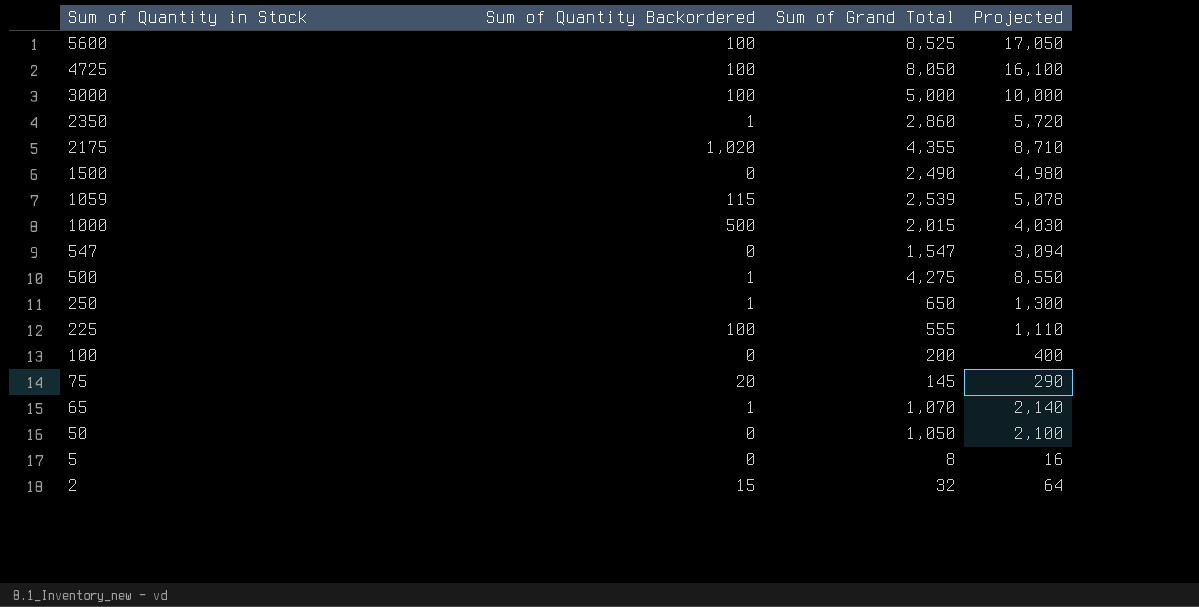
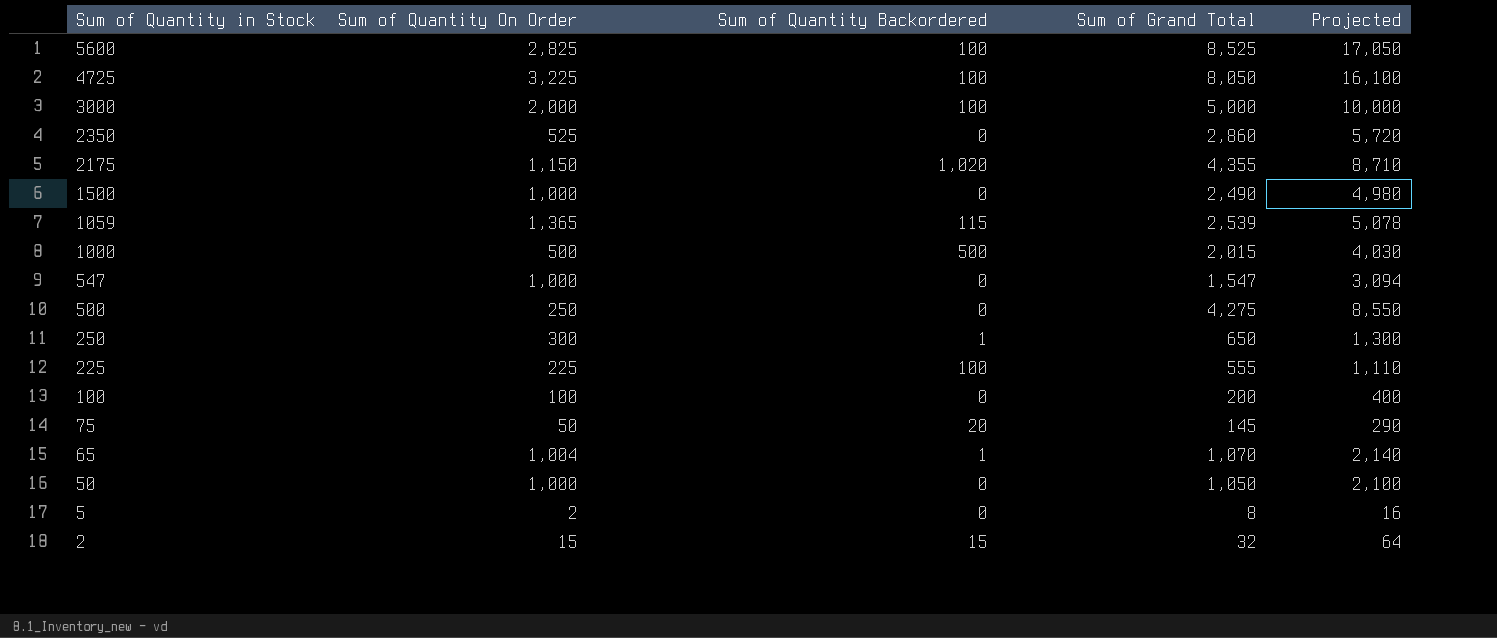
column Sum of Quantity On Order | position: none -> 2
2350 | Sum of Quantity Backordered: 1 -> 0
500 | Sum of Quantity Backordered: 1 -> 0

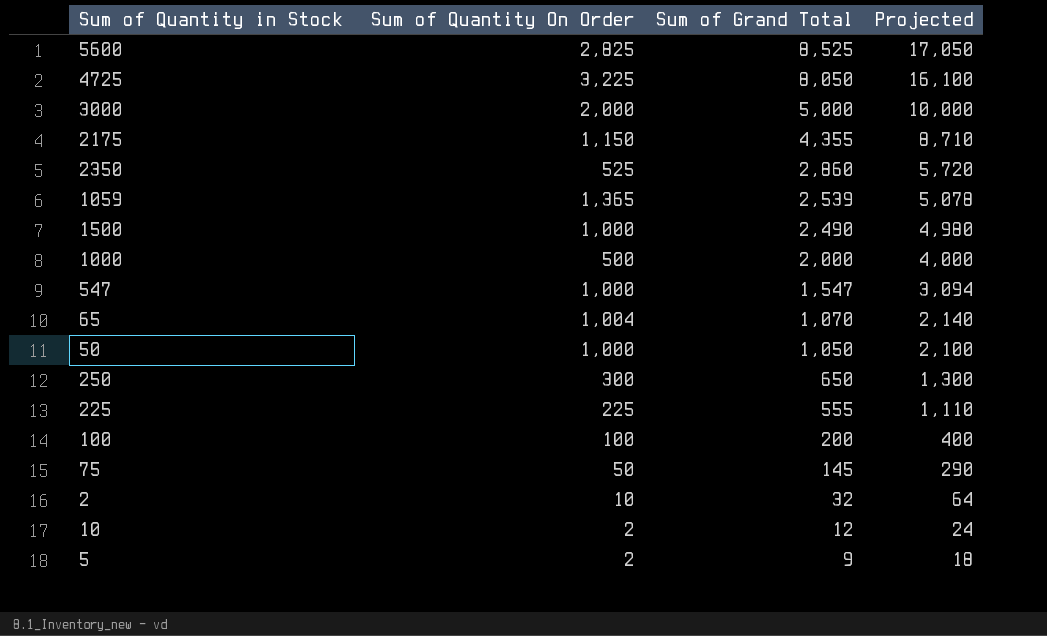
row order: Sum of Quantity in Stock descending -> Sum of Grand Total descending
column Sum of Quantity Backordered | position: 3 -> none
row 500: 250 | 0 | 4,275 | 8,550 -> none
1000 | Sum of Grand Total: 2,015 -> 2,000
1000 | Projected: 4,030 -> 4,000
2 | Sum of Quantity On Order: 15 -> 10
row 10: none -> 2 | 12 | 24
5 | Sum of Grand Total: 8 -> 9
5 | Projected: 16 -> 18

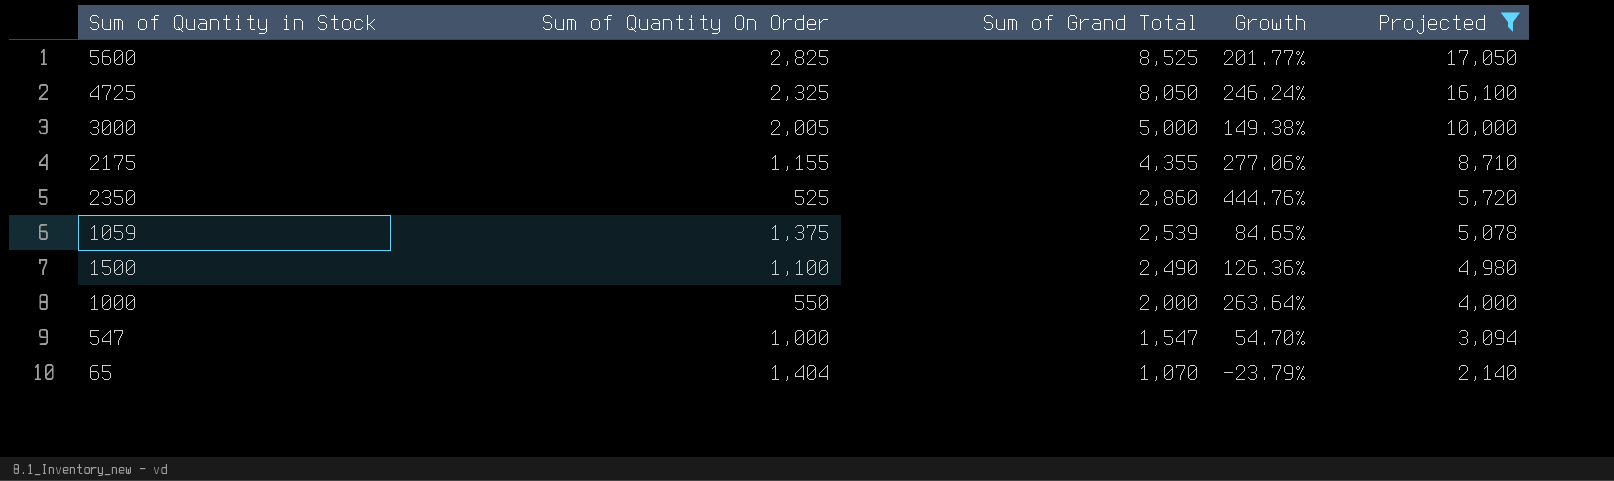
filter: none -> Projected >= 2,140
column Growth | formula: none -> ([Sum of Grand Total] - [Sum of Quantity On Order]) / [Sum of Quantity On Order]
4725 | Sum of Quantity On Order: 3,225 -> 2,325
3000 | Sum of Quantity On Order: 2,000 -> 2,005
2175 | Sum of Quantity On Order: 1,150 -> 1,155
1059 | Sum of Quantity On Order: 1,365 -> 1,375
1500 | Sum of Quantity On Order: 1,000 -> 1,100
1000 | Sum of Quantity On Order: 500 -> 550
65 | Sum of Quantity On Order: 1,004 -> 1,404

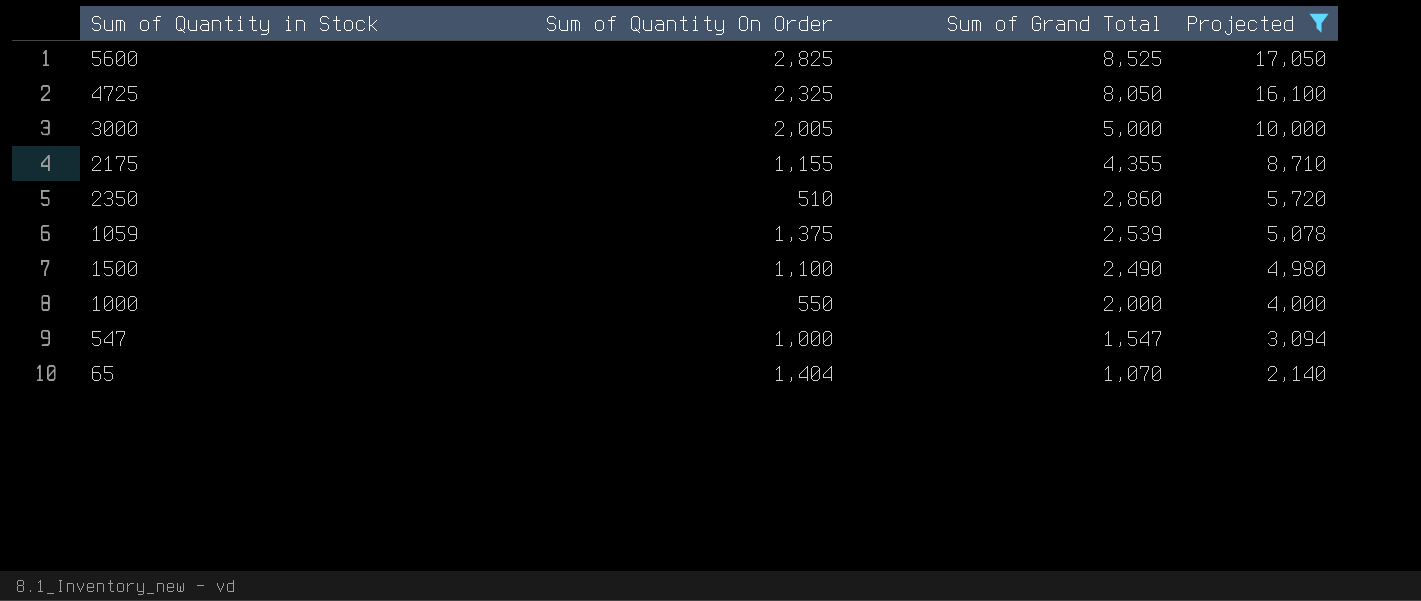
column Growth | formula: ([Sum of Grand Total] - [Sum of Quantity On Order]) / [Sum of Quantity On Order] -> none
2350 | Sum of Quantity On Order: 525 -> 510

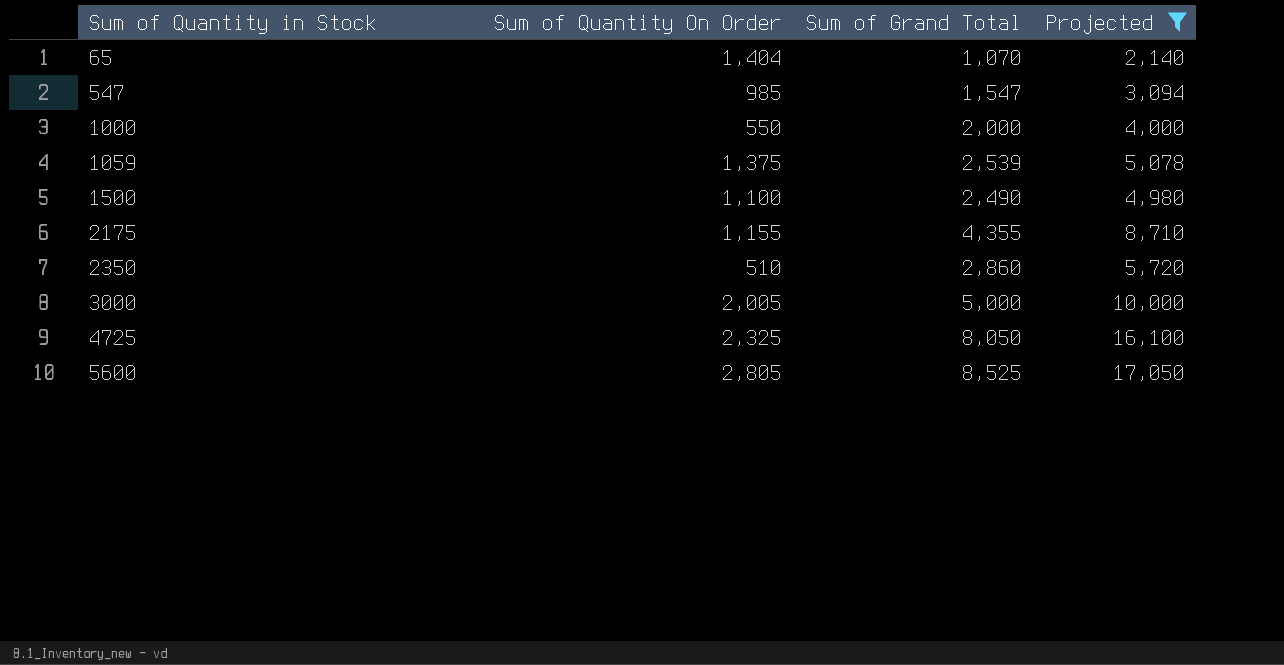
row order: Sum of Grand Total descending -> Sum of Quantity in Stock ascending
547 | Sum of Quantity On Order: 1,000 -> 985
5600 | Sum of Quantity On Order: 2,825 -> 2,805

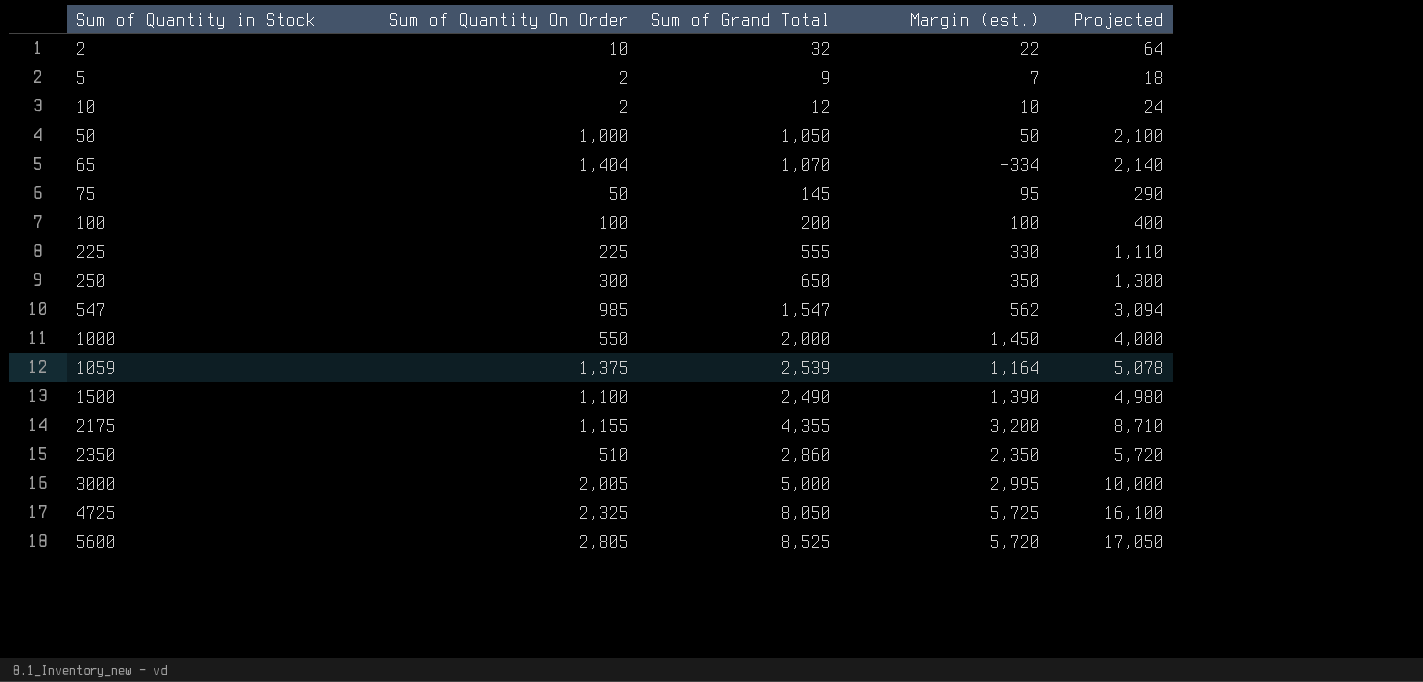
filter: Projected >= 2,140 -> none
column Margin (est.) | formula: none -> [Sum of Grand Total] - [Sum of Quantity On Order]

